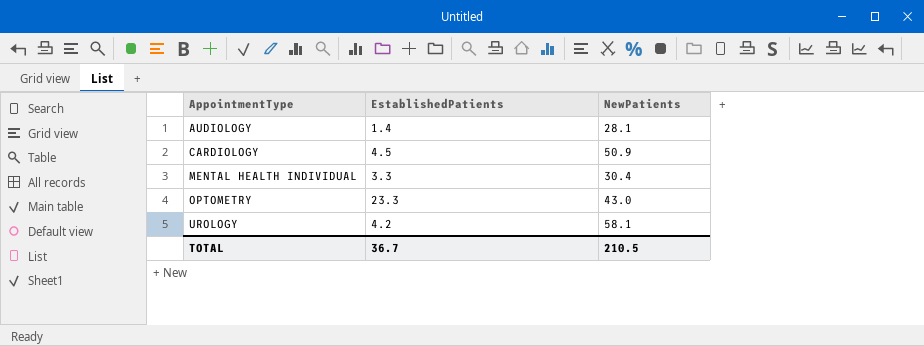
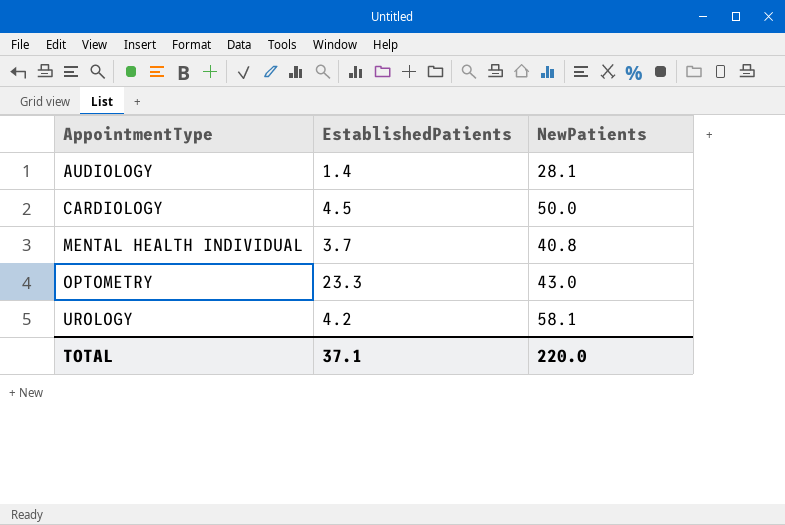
CARDIOLOGY | NewPatients: 50.9 -> 50.0
MENTAL HEALTH INDIVIDUAL | EstablishedPatients: 3.3 -> 3.7
MENTAL HEALTH INDIVIDUAL | NewPatients: 30.4 -> 40.8
TOTAL | EstablishedPatients: 36.7 -> 37.1
TOTAL | NewPatients: 210.5 -> 220.0

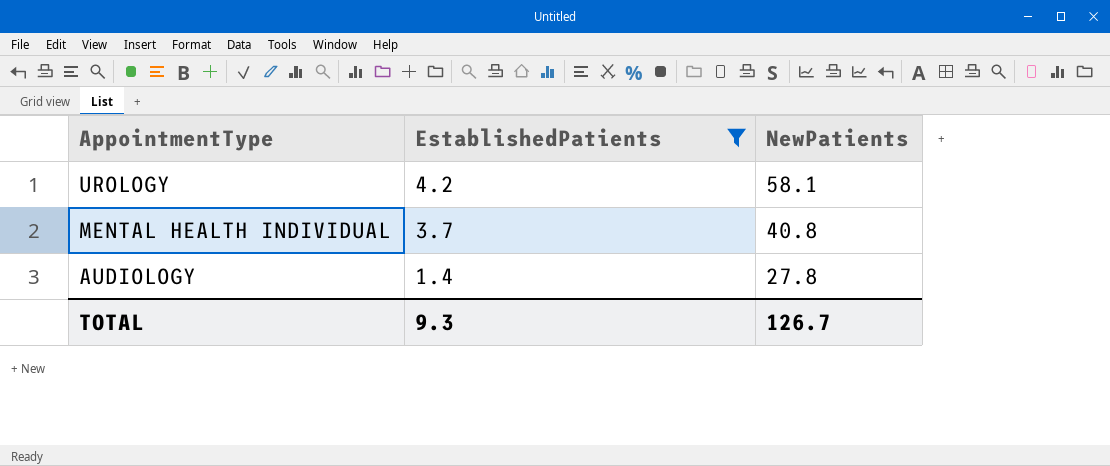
filter: none -> EstablishedPatients <= 4.2
row order: AppointmentType ascending -> AppointmentType descending
AUDIOLOGY | NewPatients: 28.1 -> 27.8
TOTAL | EstablishedPatients: 37.1 -> 9.3
TOTAL | NewPatients: 220.0 -> 126.7

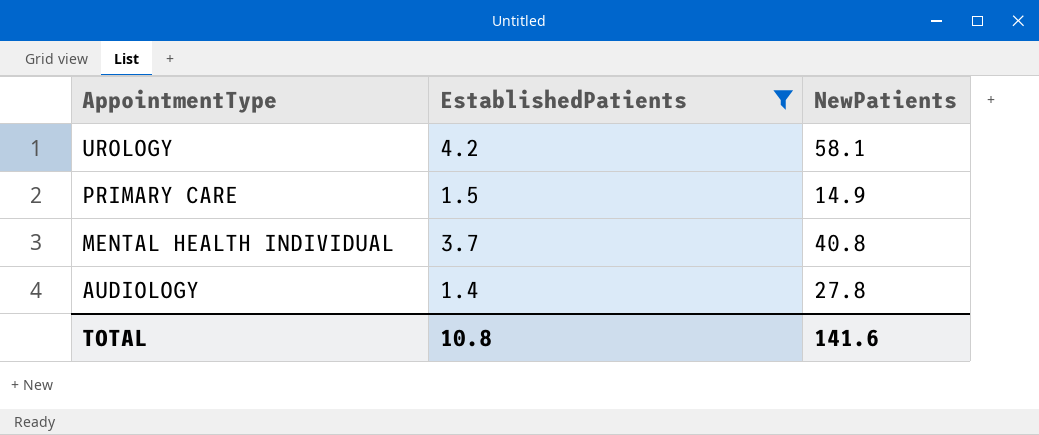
row PRIMARY CARE: none -> 1.5 | 14.9
TOTAL | EstablishedPatients: 9.3 -> 10.8
TOTAL | NewPatients: 126.7 -> 141.6

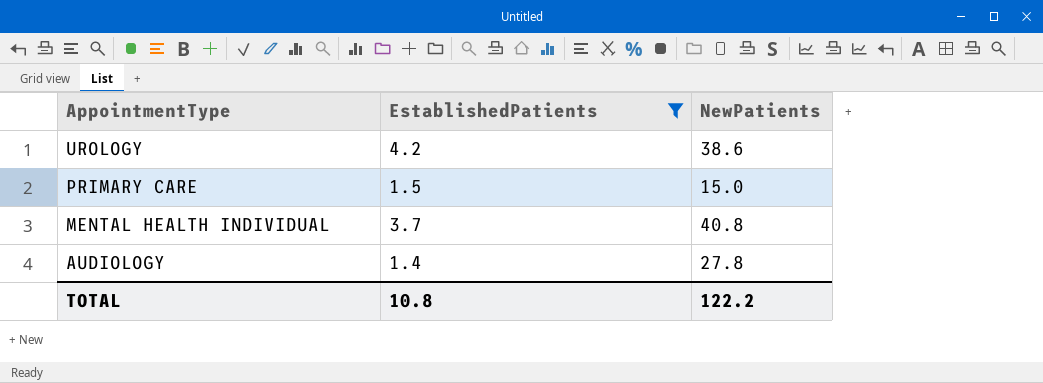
UROLOGY | NewPatients: 58.1 -> 38.6
PRIMARY CARE | NewPatients: 14.9 -> 15.0
TOTAL | NewPatients: 141.6 -> 122.2

